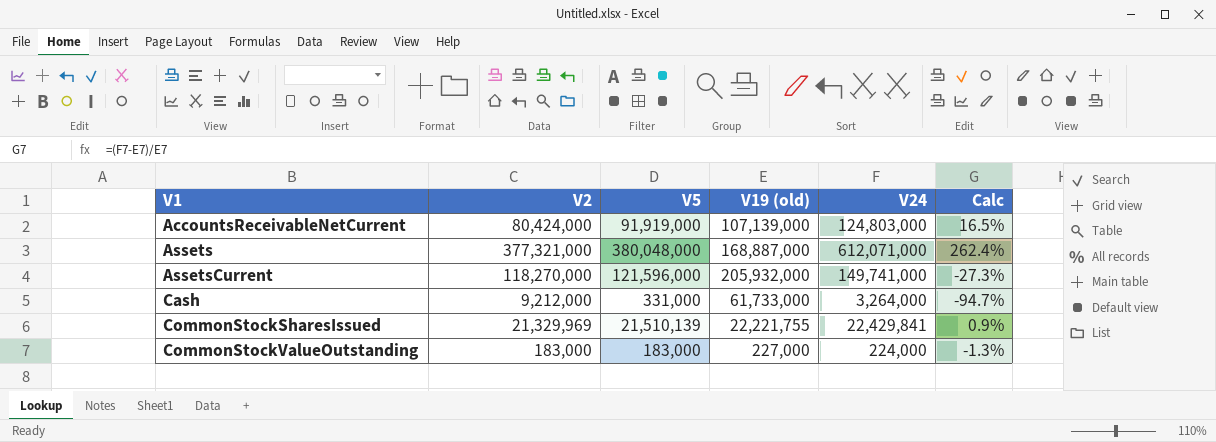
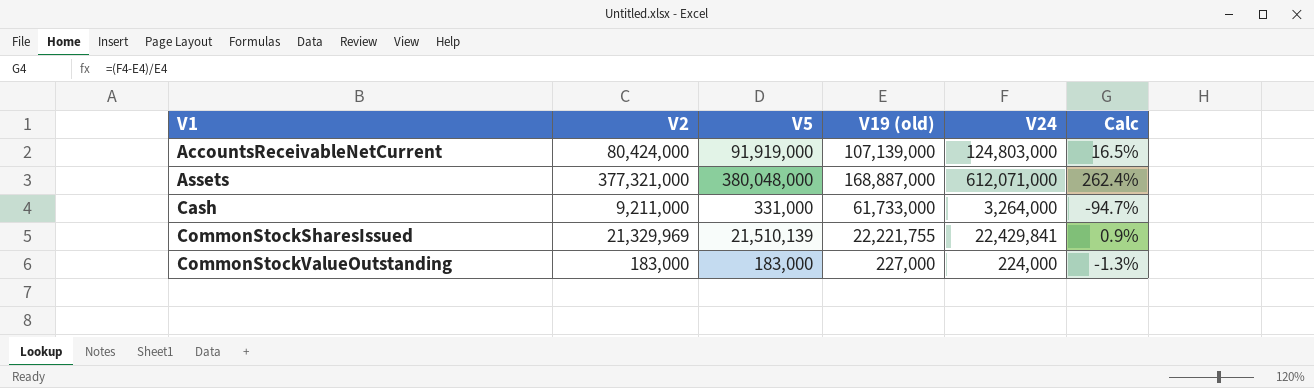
row AssetsCurrent: 118,270,000 | 121,596,000 | 205,932,000 | 149,741,000 | -27.3% -> none
Cash | V2: 9,212,000 -> 9,211,000

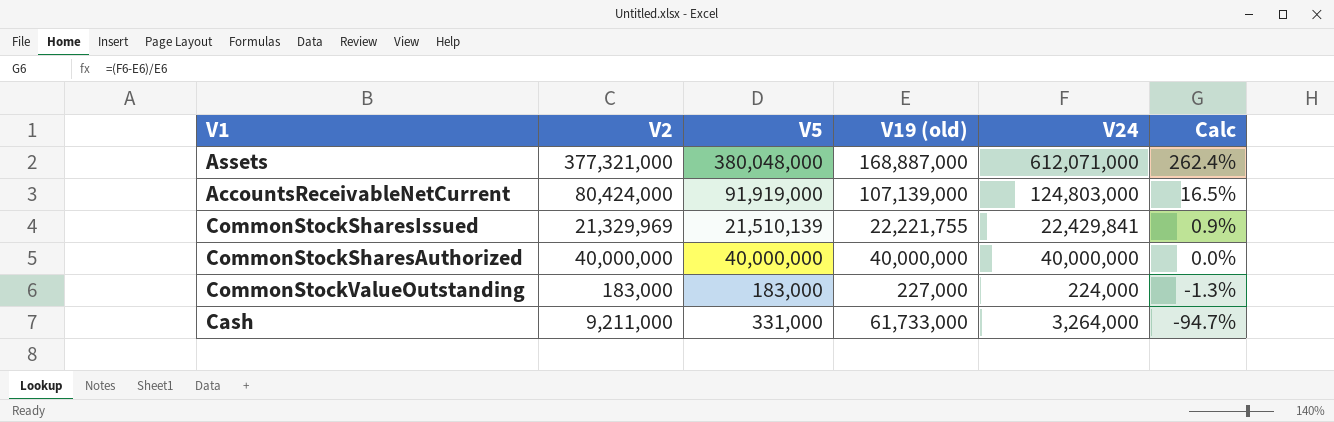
row order: V1 ascending -> Calc descending
row CommonStockSharesAuthorized: none -> 40,000,000 | 40,000,000 | 40,000,000 | 40,000,000 | 0.0%

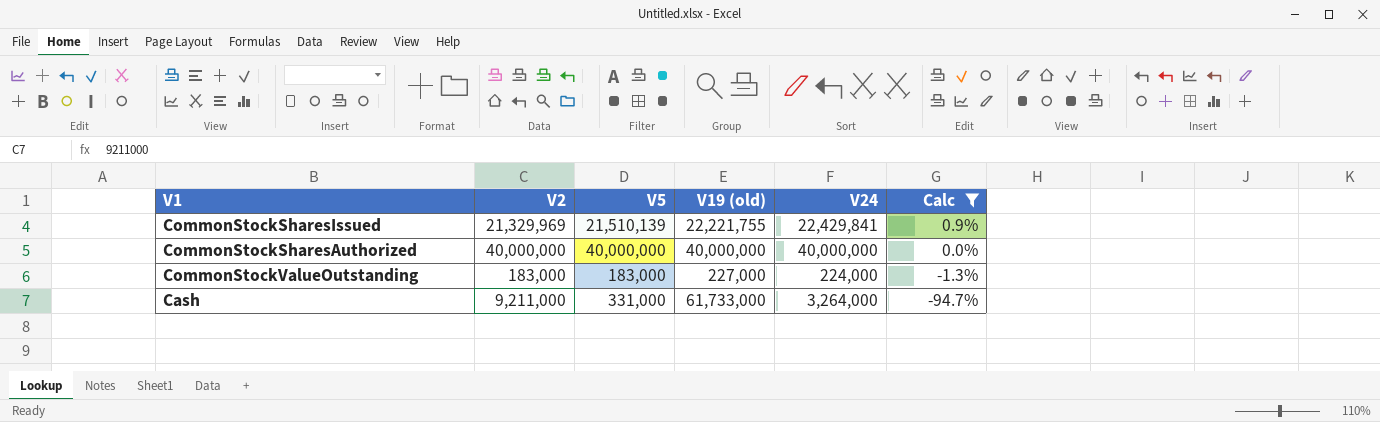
filter: none -> Calc <= 0.9%

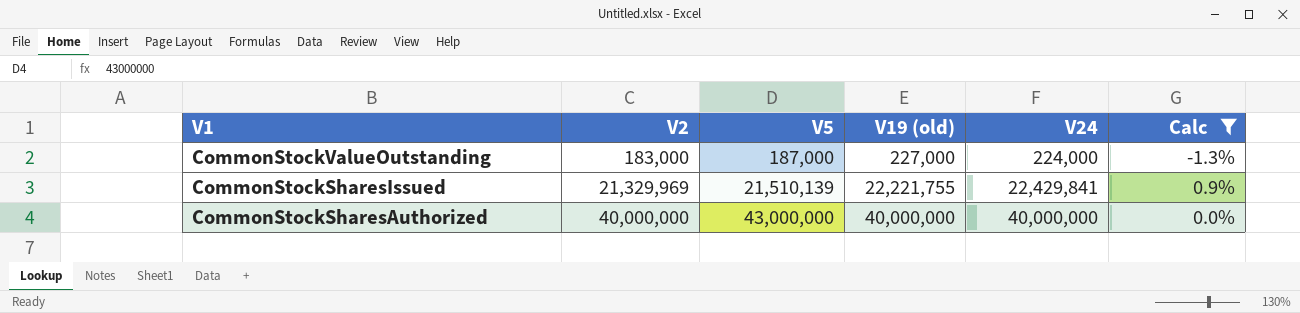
row order: Calc descending -> V1 descending
row Cash: 9,211,000 | 331,000 | 61,733,000 | 3,264,000 | -94.7% -> none
CommonStockValueOutstanding | V5: 183,000 -> 187,000
CommonStockSharesAuthorized | V5: 40,000,000 -> 43,000,000

